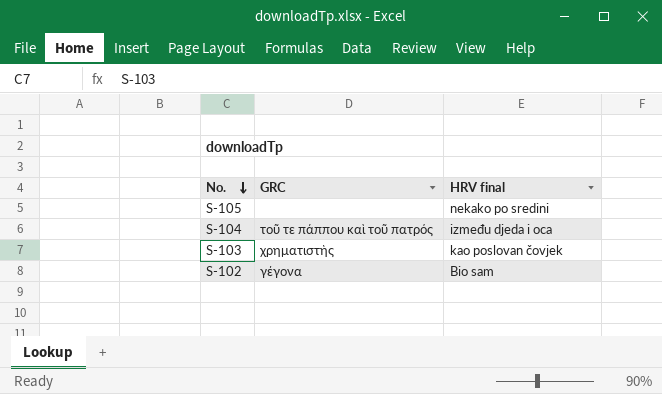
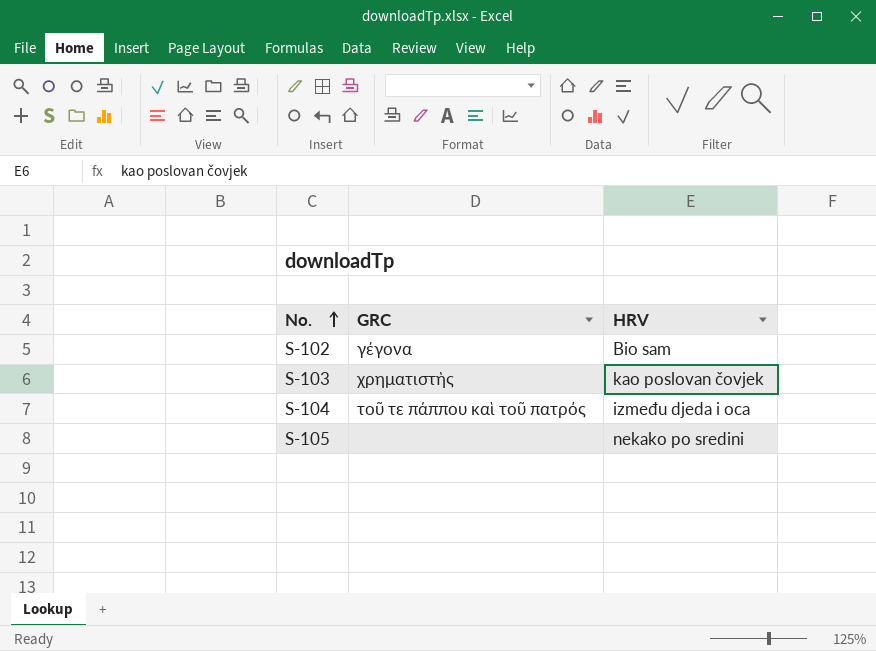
row order: No. descending -> No. ascending
column name: HRV final -> HRV

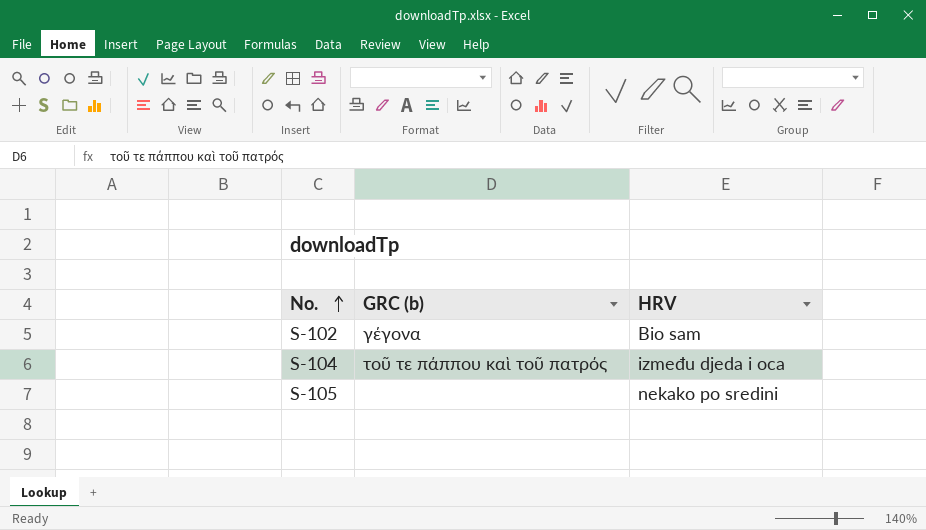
column name: GRC -> GRC (b)
row S-103: χρηματιστὴς | kao poslovan čovjek -> none

